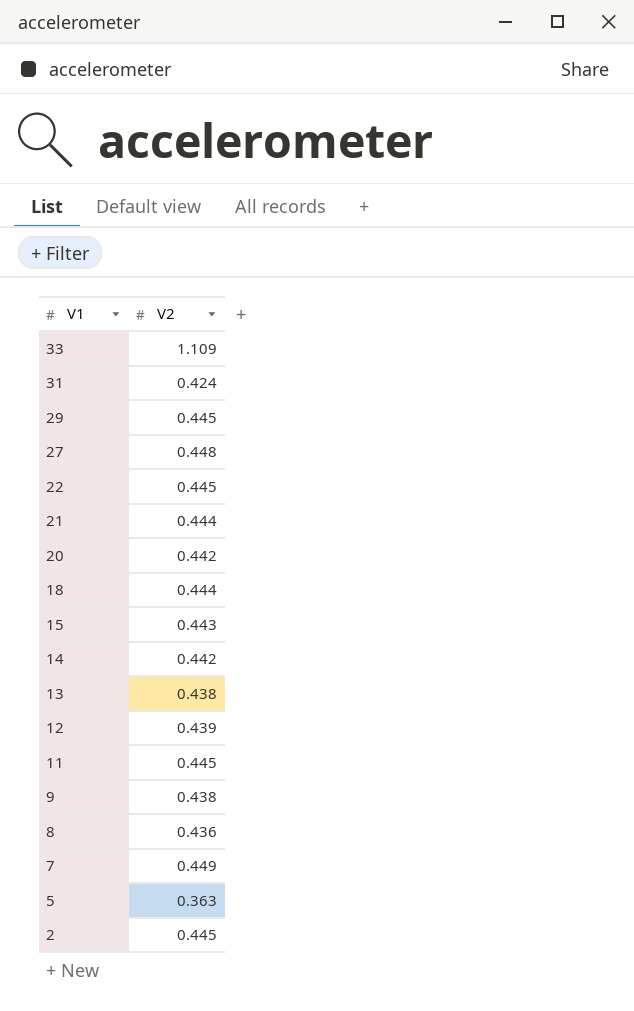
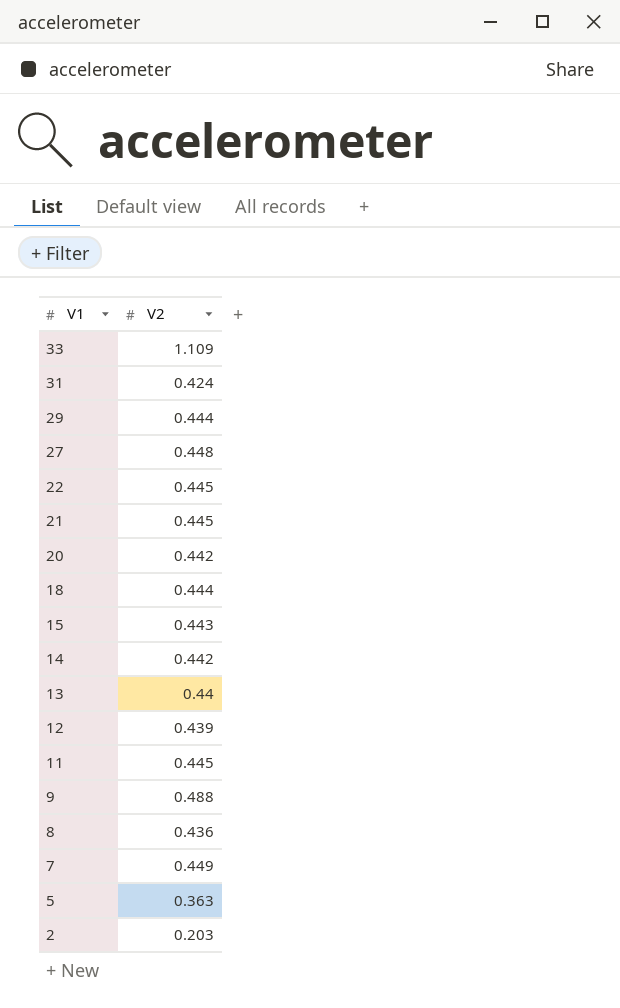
29 | V2: 0.445 -> 0.444
21 | V2: 0.444 -> 0.445
13 | V2: 0.438 -> 0.44
9 | V2: 0.438 -> 0.488
2 | V2: 0.445 -> 0.203

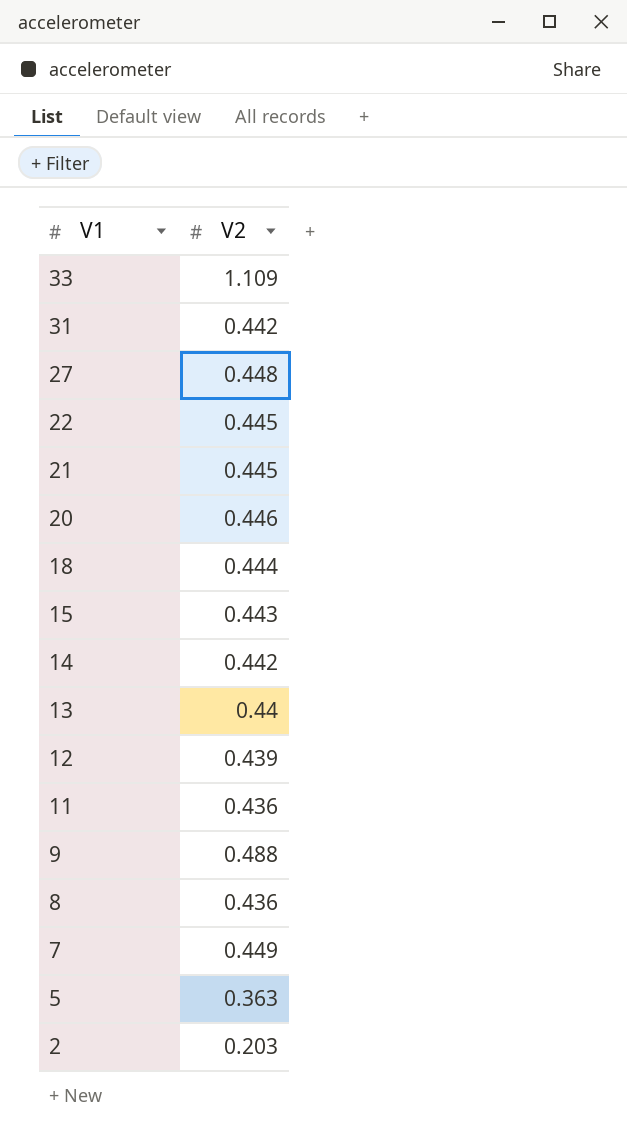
row 29: 0.444 -> none
31 | V2: 0.424 -> 0.442
20 | V2: 0.442 -> 0.446
11 | V2: 0.445 -> 0.436

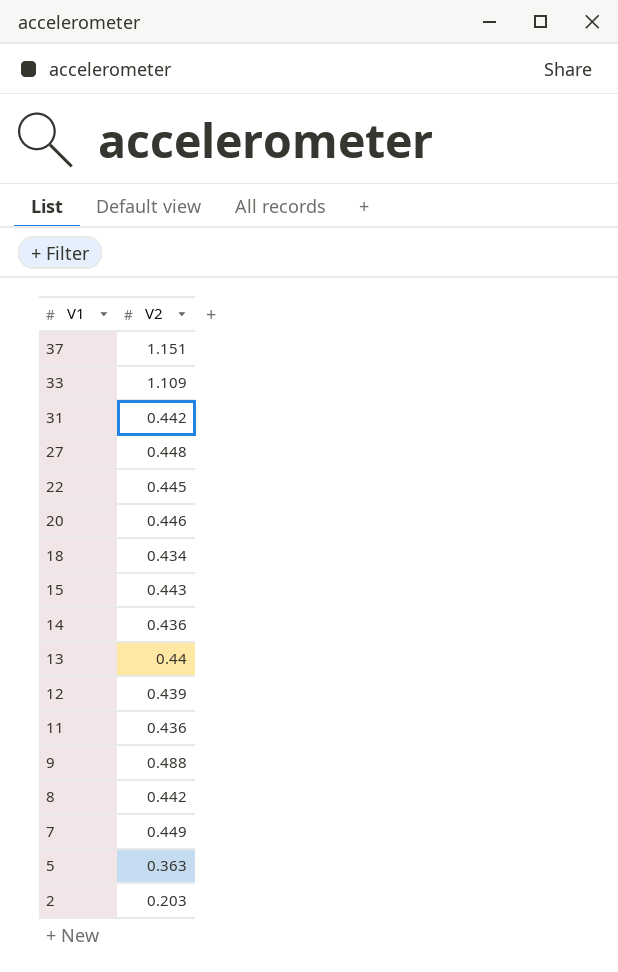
row 21: 0.445 -> none
row 37: none -> 1.151
18 | V2: 0.444 -> 0.434
14 | V2: 0.442 -> 0.436
8 | V2: 0.436 -> 0.442

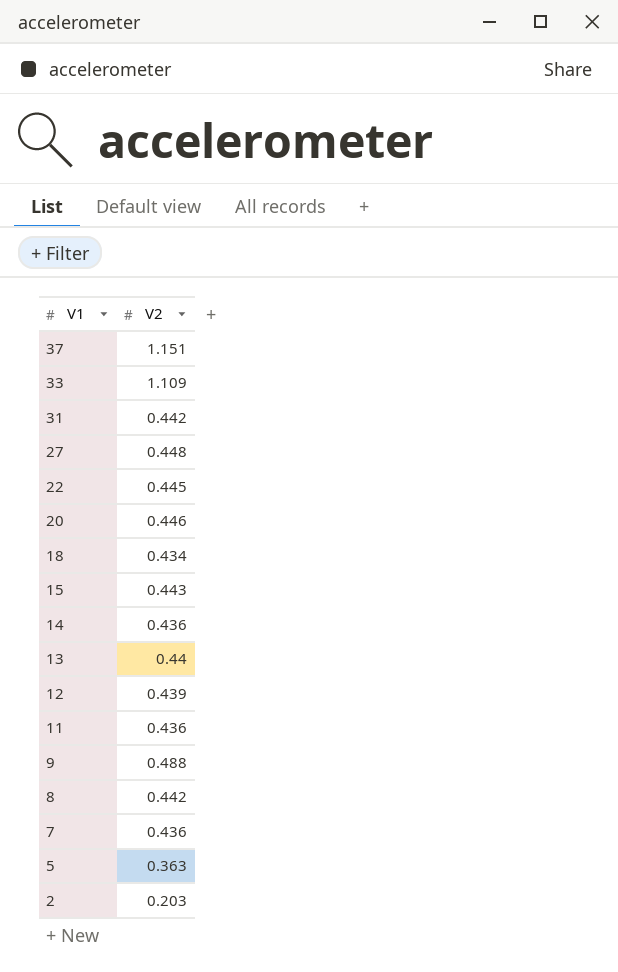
7 | V2: 0.449 -> 0.436

